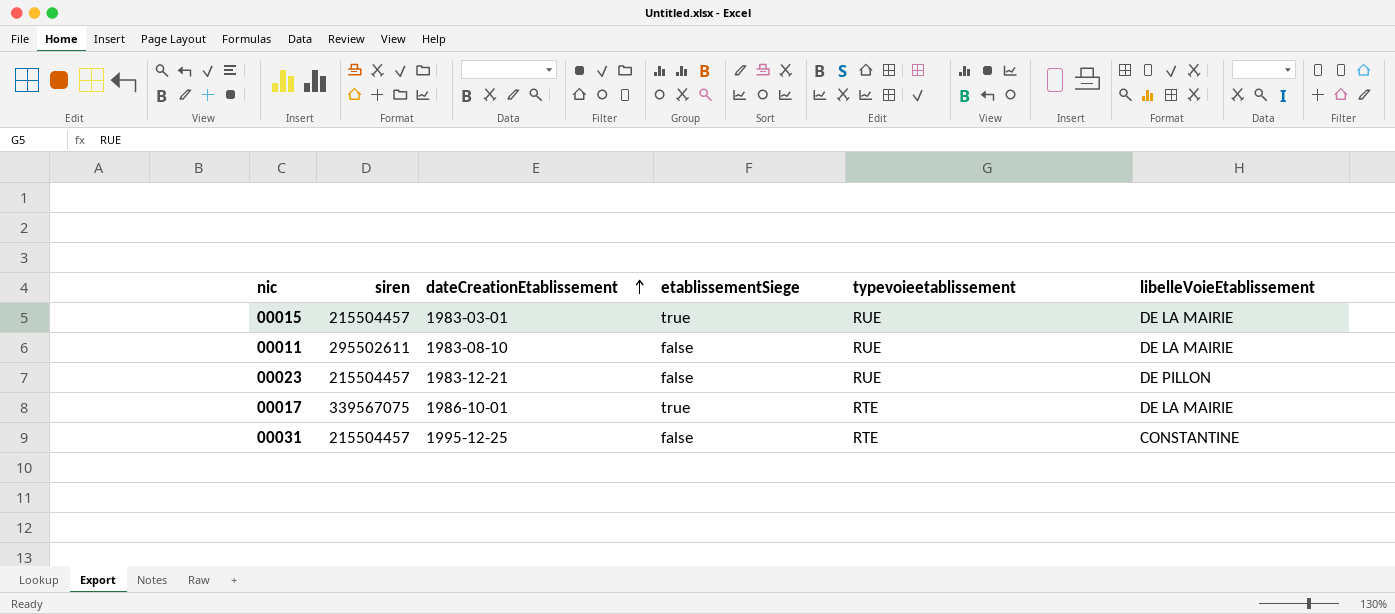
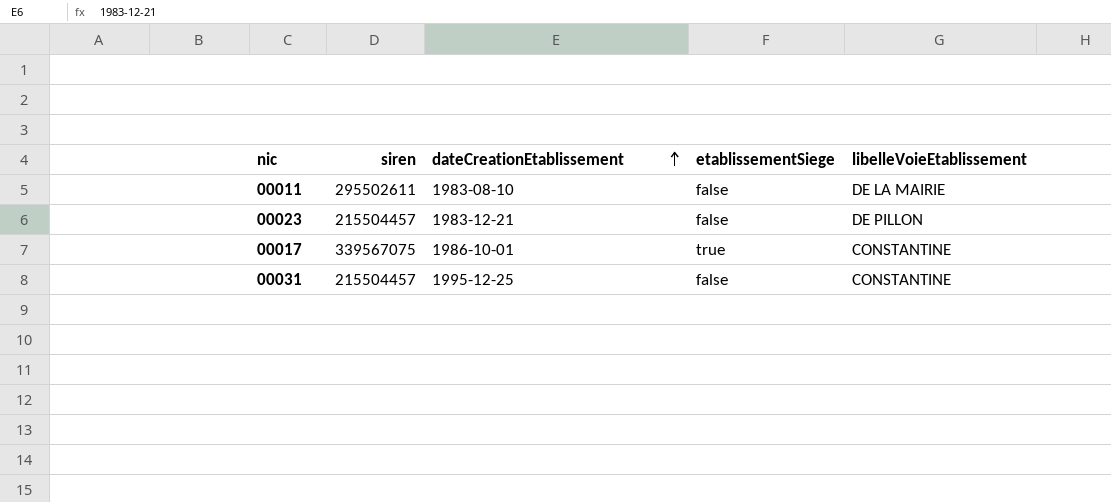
column typevoieetablissement | position: 5 -> none
row 00015: 215504457 | 1983-03-01 | true | RUE | DE LA MAIRIE -> none
00017 | libelleVoieEtablissement: DE LA MAIRIE -> CONSTANTINE

